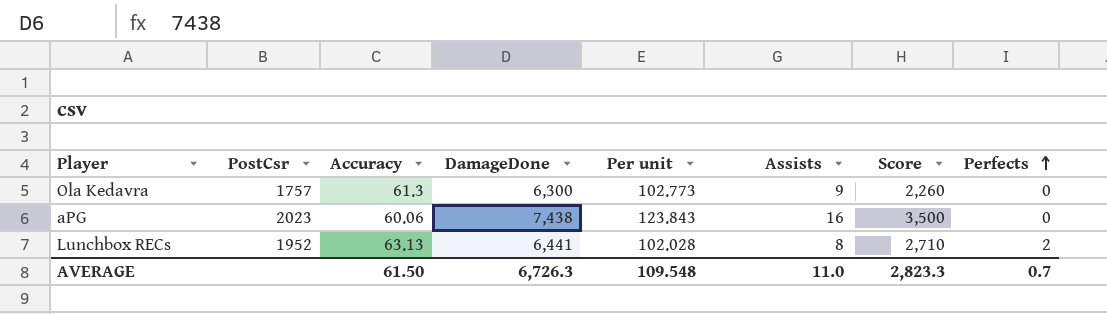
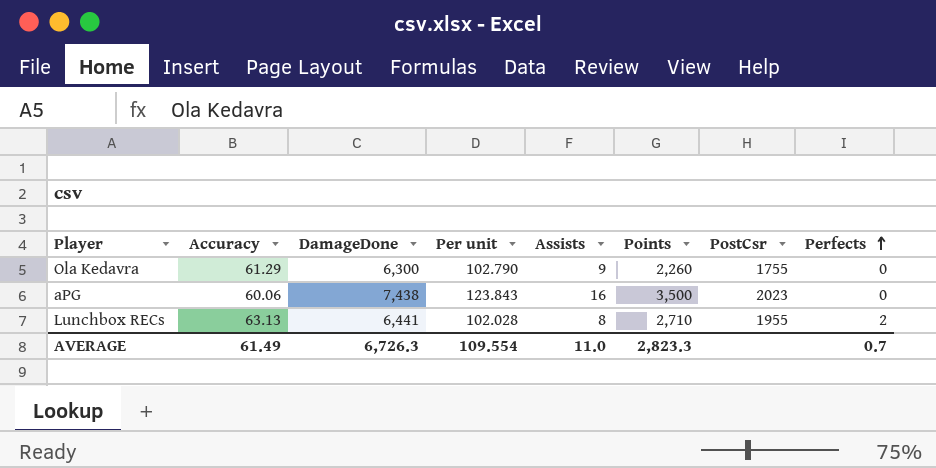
column name: Score -> Points
column PostCsr | position: 2 -> 7
Ola Kedavra | Accuracy: 61.3 -> 61.29
Ola Kedavra | Per unit: 102.773 -> 102.790
Ola Kedavra | PostCsr: 1757 -> 1755
Lunchbox RECs | PostCsr: 1952 -> 1955
AVERAGE | Accuracy: 61.50 -> 61.49
AVERAGE | Per unit: 109.548 -> 109.554

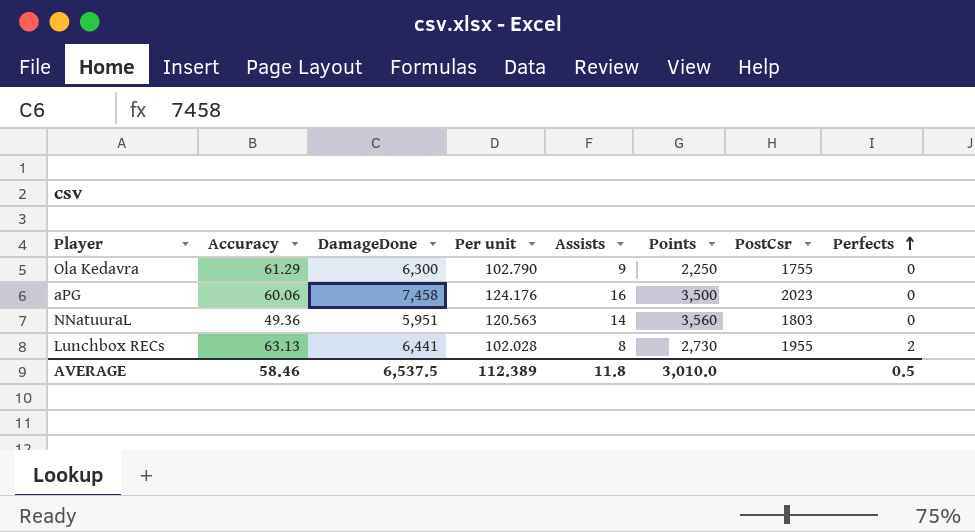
Ola Kedavra | Points: 2,260 -> 2,250
aPG | DamageDone: 7,438 -> 7,458
aPG | Per unit: 123.843 -> 124.176
row NNatuuraL: none -> 49.36 | 5,951 | 120.563 | 14 | 3,560 | 1803 | 0
Lunchbox RECs | Points: 2,710 -> 2,730
AVERAGE | Accuracy: 61.49 -> 58.46
AVERAGE | DamageDone: 6,726.3 -> 6,537.5
AVERAGE | Per unit: 109.554 -> 112.389
AVERAGE | Assists: 11.0 -> 11.8
AVERAGE | Points: 2,823.3 -> 3,010.0
AVERAGE | Perfects: 0.7 -> 0.5

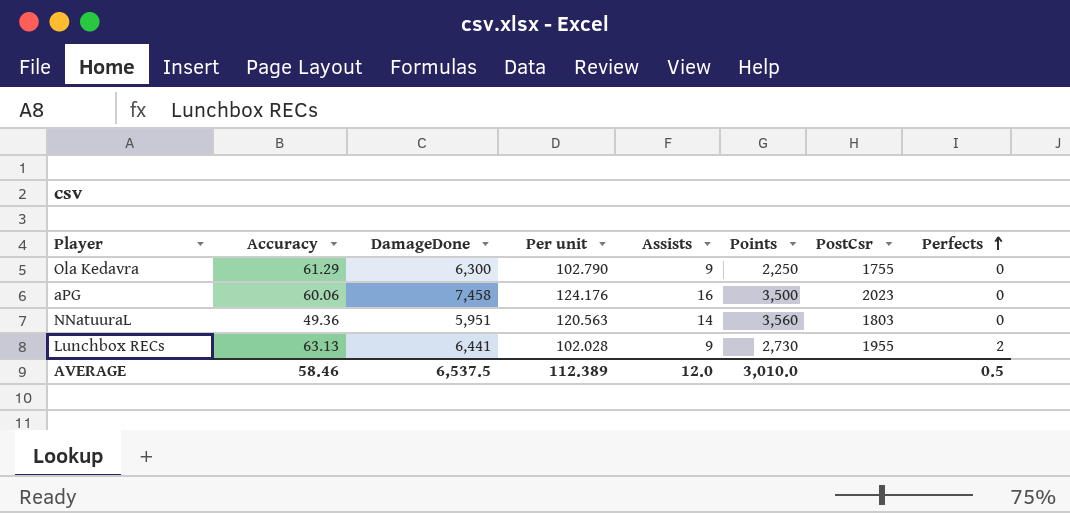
Lunchbox RECs | Assists: 8 -> 9
AVERAGE | Assists: 11.8 -> 12.0

